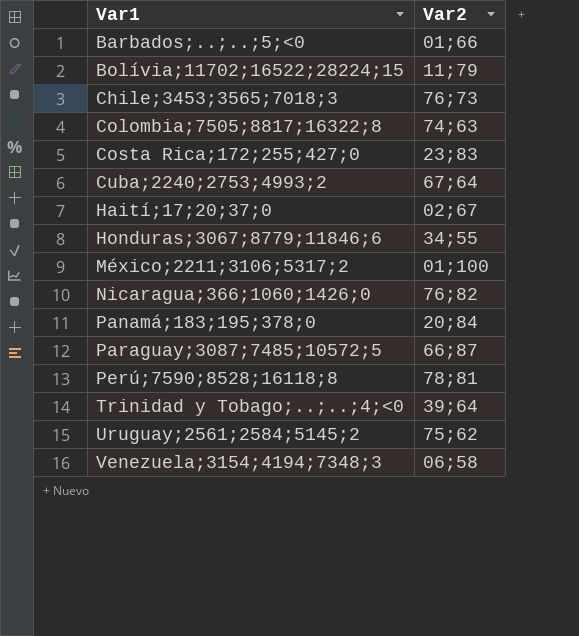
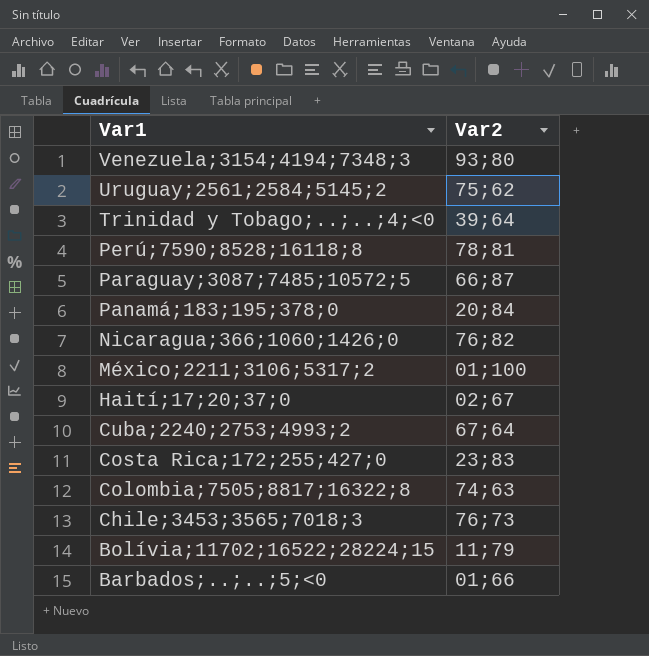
row order: Var1 ascending -> Var1 descending
row Honduras;3067;8779;11846;6: 34;55 -> none
Venezuela;3154;4194;7348;3 | Var2: 06;58 -> 93;80

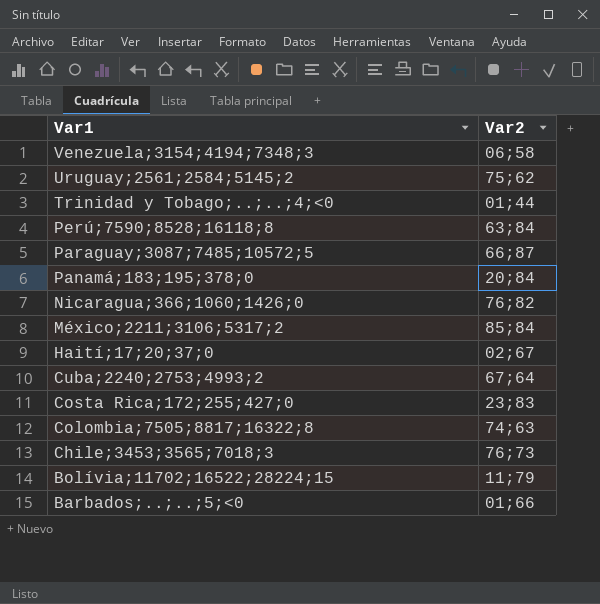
Venezuela;3154;4194;7348;3 | Var2: 93;80 -> 06;58
Trinidad y Tobago;..;..;4;<0 | Var2: 39;64 -> 01;44
Perú;7590;8528;16118;8 | Var2: 78;81 -> 63;84
México;2211;3106;5317;2 | Var2: 01;100 -> 85;84

